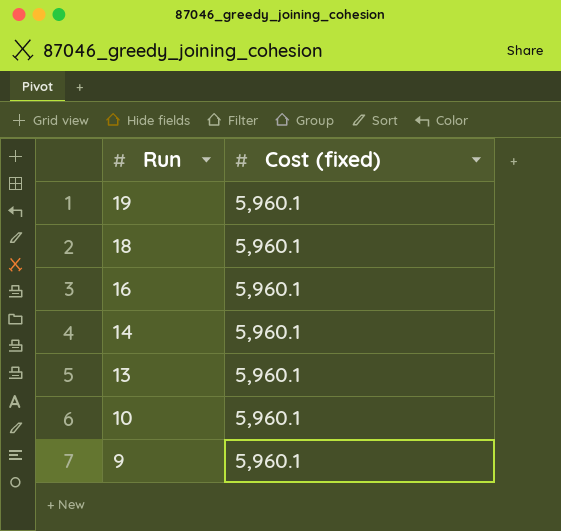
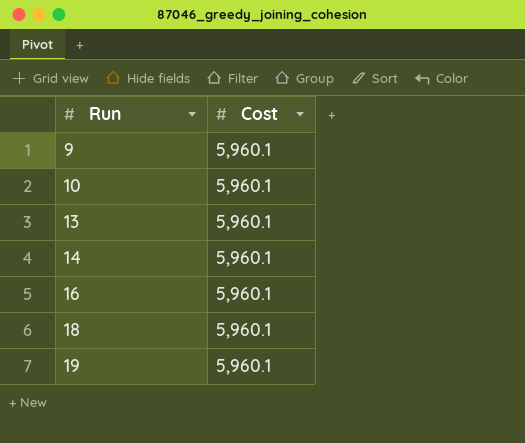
row order: Run descending -> Run ascending
column name: Cost (fixed) -> Cost

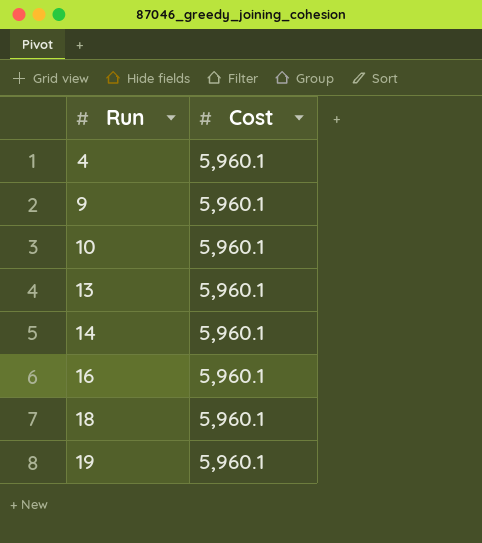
row 4: none -> 5,960.1

